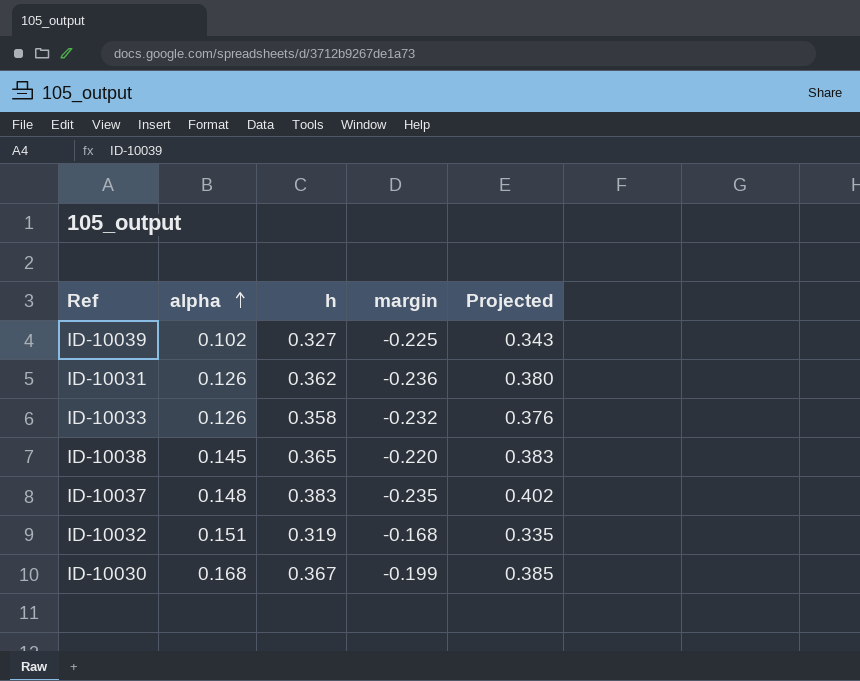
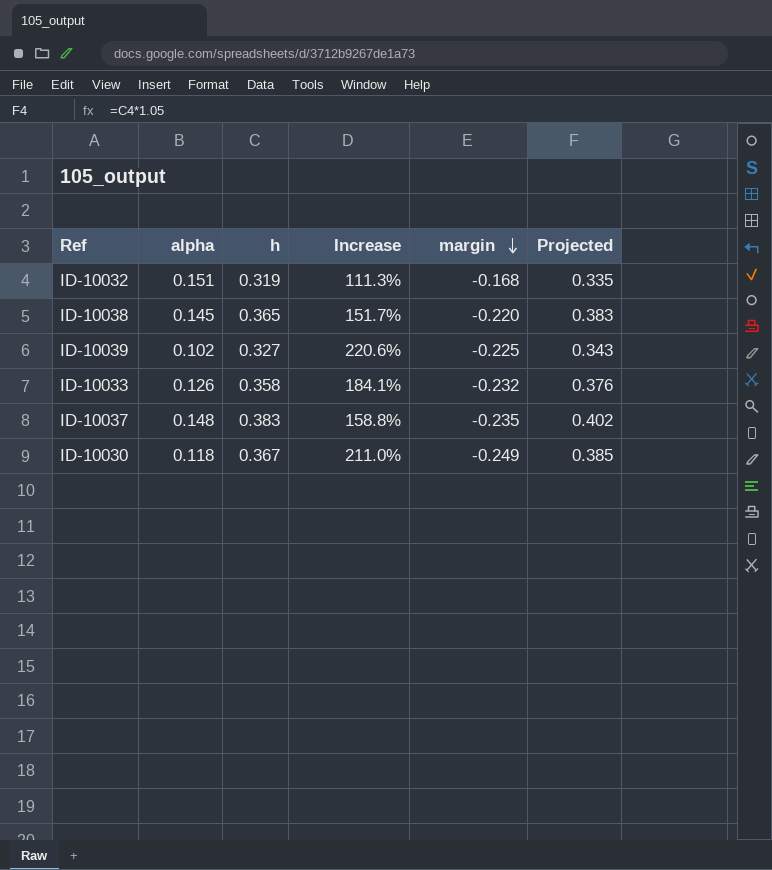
row order: alpha ascending -> margin descending
column Increase | formula: none -> ([h] - [alpha]) / [alpha]
row ID-10031: 0.126 | 0.362 | -0.236 | 0.380 -> none
ID-10030 | alpha: 0.168 -> 0.118
ID-10030 | margin: -0.199 -> -0.249

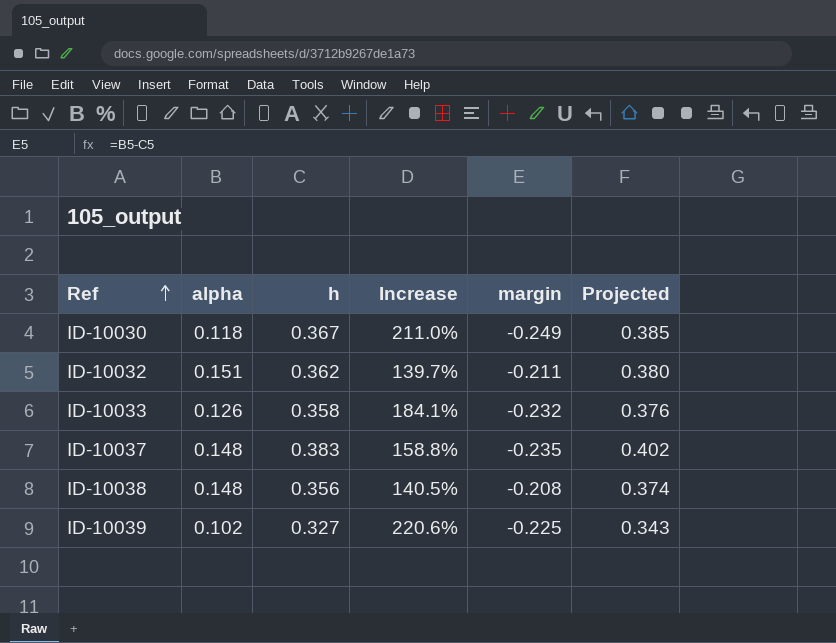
row order: margin descending -> Ref ascending
ID-10032 | h: 0.319 -> 0.362
ID-10032 | Increase: 111.3% -> 139.7%
ID-10032 | margin: -0.168 -> -0.211
ID-10032 | Projected: 0.335 -> 0.380
ID-10038 | alpha: 0.145 -> 0.148
ID-10038 | h: 0.365 -> 0.356
ID-10038 | Increase: 151.7% -> 140.5%
ID-10038 | margin: -0.220 -> -0.208
ID-10038 | Projected: 0.383 -> 0.374

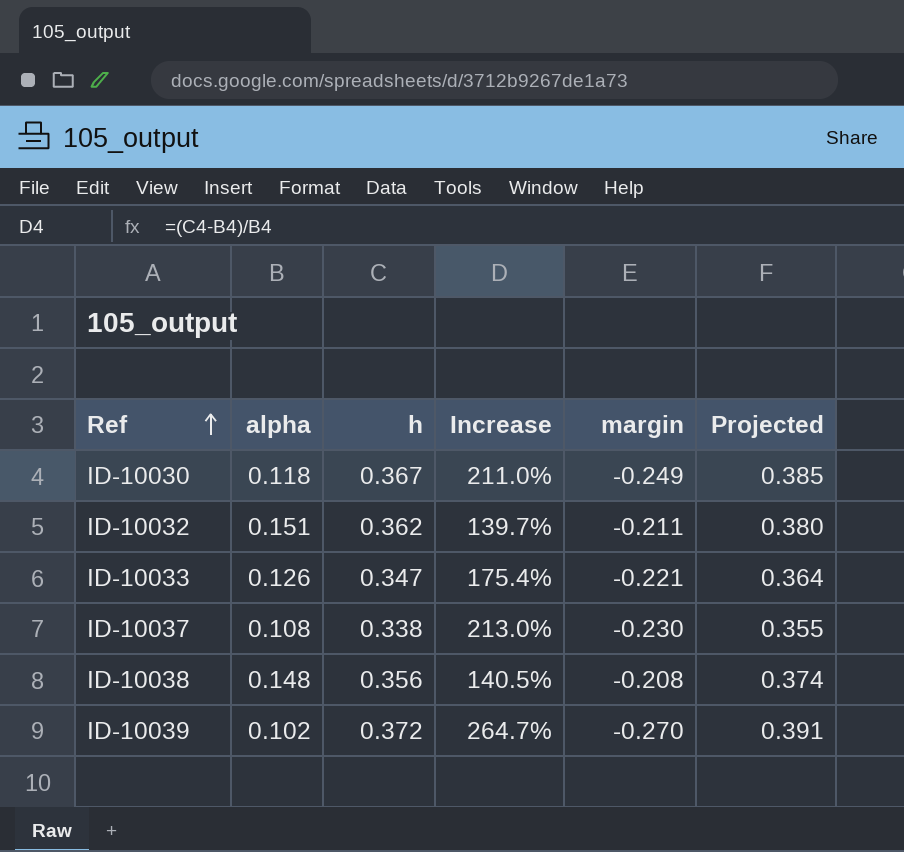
ID-10033 | h: 0.358 -> 0.347
ID-10033 | Increase: 184.1% -> 175.4%
ID-10033 | margin: -0.232 -> -0.221
ID-10033 | Projected: 0.376 -> 0.364
ID-10037 | alpha: 0.148 -> 0.108
ID-10037 | h: 0.383 -> 0.338
ID-10037 | Increase: 158.8% -> 213.0%
ID-10037 | margin: -0.235 -> -0.230
ID-10037 | Projected: 0.402 -> 0.355
ID-10039 | h: 0.327 -> 0.372
ID-10039 | Increase: 220.6% -> 264.7%
ID-10039 | margin: -0.225 -> -0.270
ID-10039 | Projected: 0.343 -> 0.391

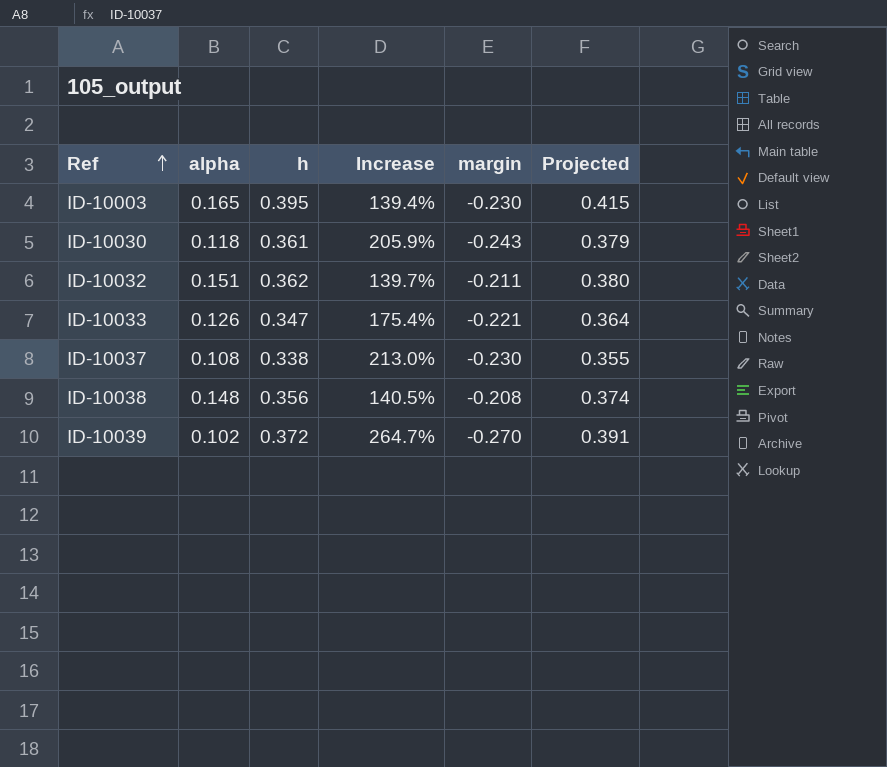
row ID-10003: none -> 0.165 | 0.395 | 139.4% | -0.230 | 0.415
ID-10030 | h: 0.367 -> 0.361
ID-10030 | Increase: 211.0% -> 205.9%
ID-10030 | margin: -0.249 -> -0.243
ID-10030 | Projected: 0.385 -> 0.379

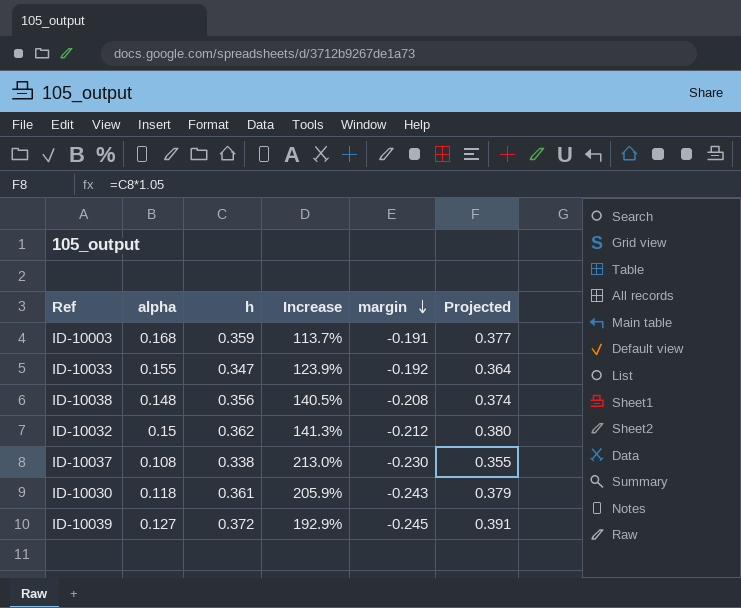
row order: Ref ascending -> margin descending
ID-10003 | alpha: 0.165 -> 0.168
ID-10003 | h: 0.395 -> 0.359
ID-10003 | Increase: 139.4% -> 113.7%
ID-10003 | margin: -0.230 -> -0.191
ID-10003 | Projected: 0.415 -> 0.377
ID-10033 | alpha: 0.126 -> 0.155
ID-10033 | Increase: 175.4% -> 123.9%
ID-10033 | margin: -0.221 -> -0.192
ID-10032 | alpha: 0.151 -> 0.15
ID-10032 | Increase: 139.7% -> 141.3%
ID-10032 | margin: -0.211 -> -0.212
ID-10039 | alpha: 0.102 -> 0.127
ID-10039 | Increase: 264.7% -> 192.9%
ID-10039 | margin: -0.270 -> -0.245

